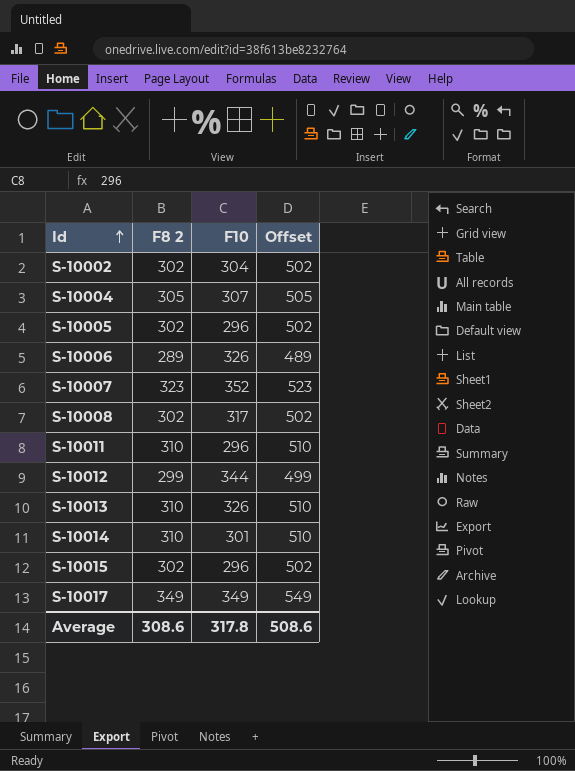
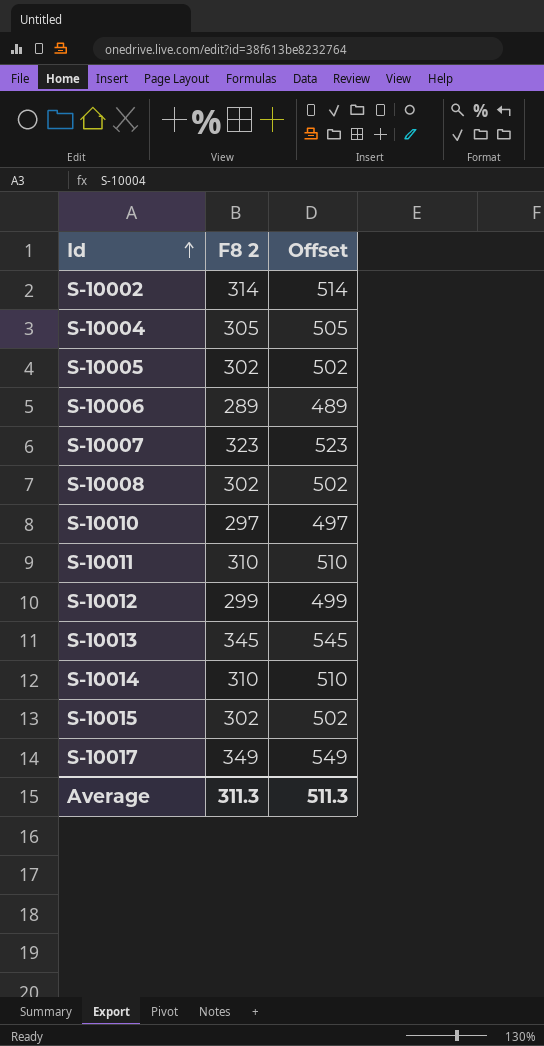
column F10 | position: 3 -> none
S-10002 | F8 2: 302 -> 314
S-10002 | Offset: 502 -> 514
row S-10010: none -> 297 | 497
S-10013 | F8 2: 310 -> 345
S-10013 | Offset: 510 -> 545
Average | F8 2: 308.6 -> 311.3
Average | Offset: 508.6 -> 511.3

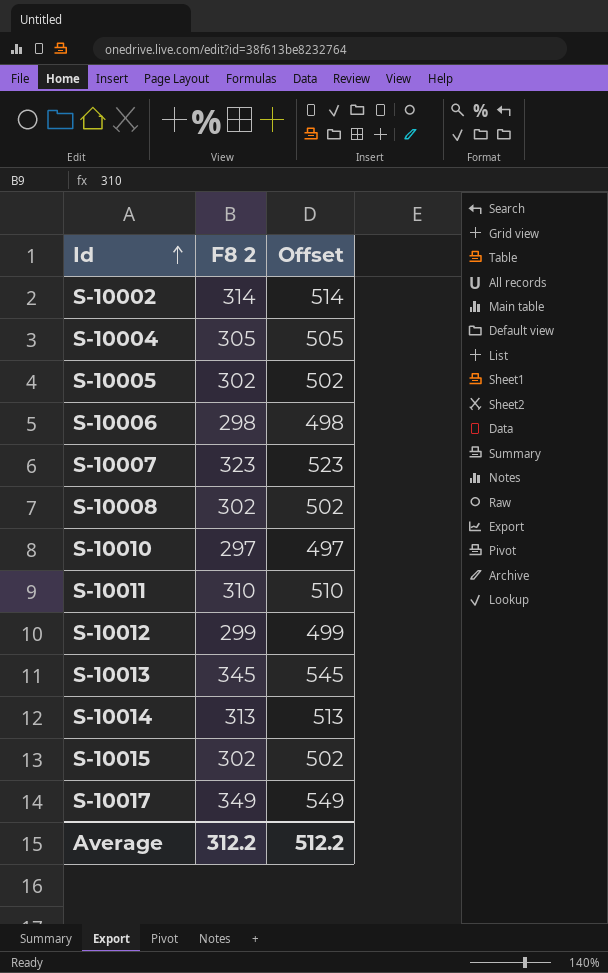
S-10006 | F8 2: 289 -> 298
S-10006 | Offset: 489 -> 498
S-10014 | F8 2: 310 -> 313
S-10014 | Offset: 510 -> 513
Average | F8 2: 311.3 -> 312.2
Average | Offset: 511.3 -> 512.2

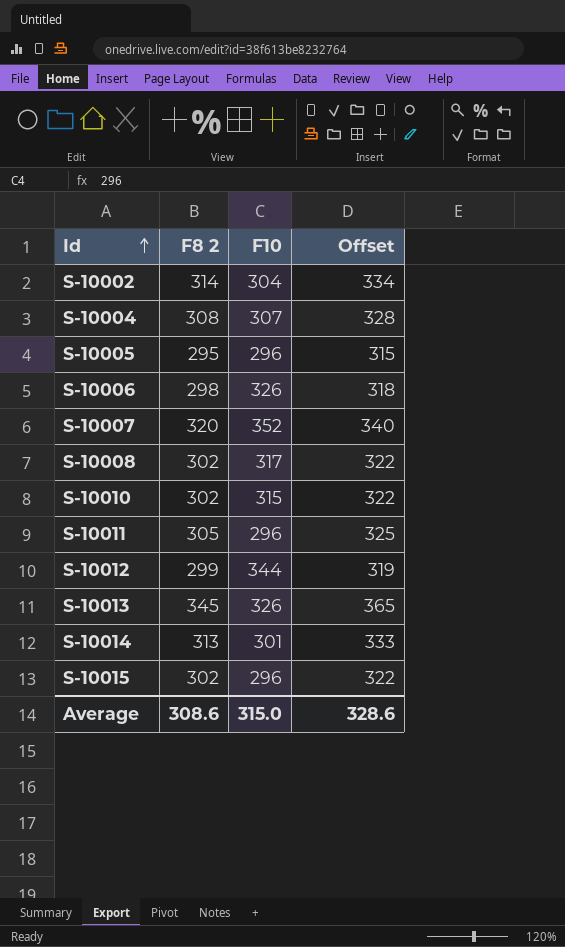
column F10 | position: none -> 3
column Offset | formula: [F8 2] + 200 -> [F8 2] + 20
row S-10017: 349 | 549 -> none
S-10004 | F8 2: 305 -> 308
S-10005 | F8 2: 302 -> 295
S-10007 | F8 2: 323 -> 320
S-10010 | F8 2: 297 -> 302
S-10011 | F8 2: 310 -> 305
Average | F8 2: 312.2 -> 308.6
Average | Offset: 512.2 -> 328.6

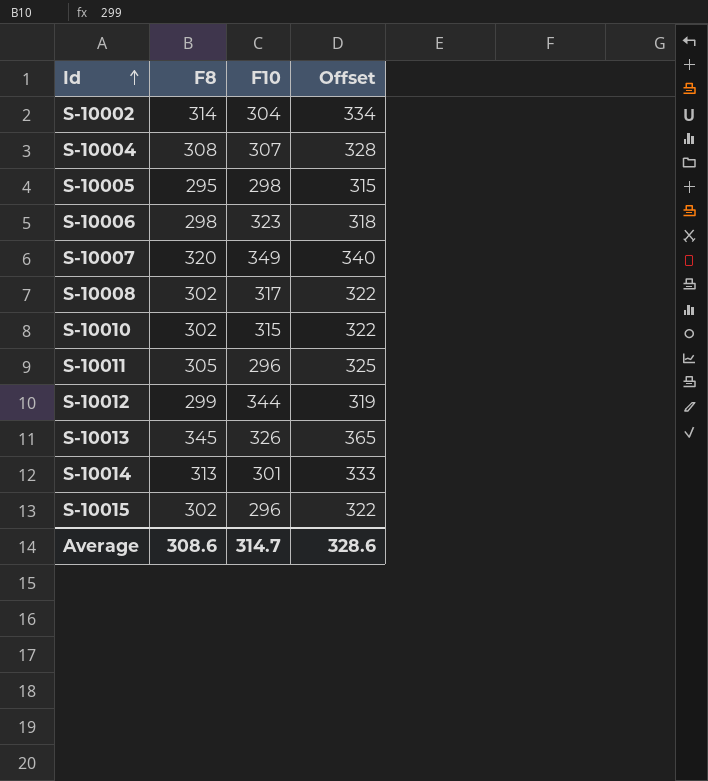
column name: F8 2 -> F8
S-10005 | F10: 296 -> 298
S-10006 | F10: 326 -> 323
S-10007 | F10: 352 -> 349
Average | F10: 315.0 -> 314.7

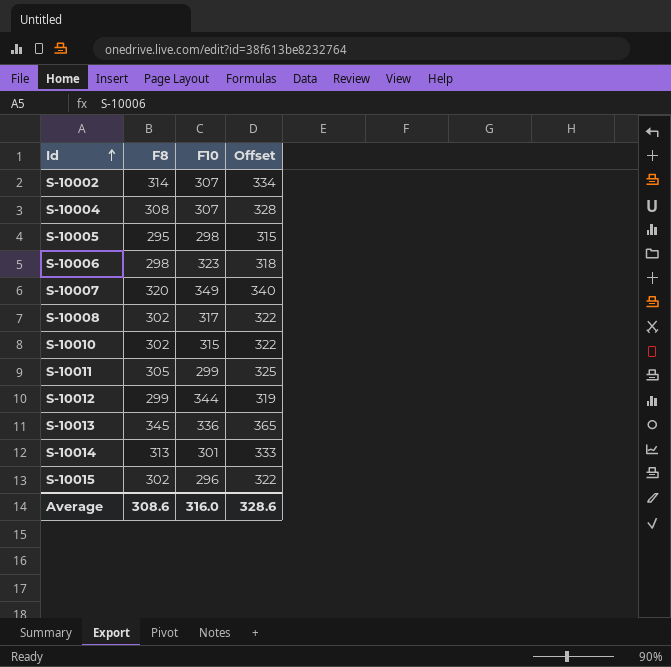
S-10002 | F10: 304 -> 307
S-10011 | F10: 296 -> 299
S-10013 | F10: 326 -> 336
Average | F10: 314.7 -> 316.0

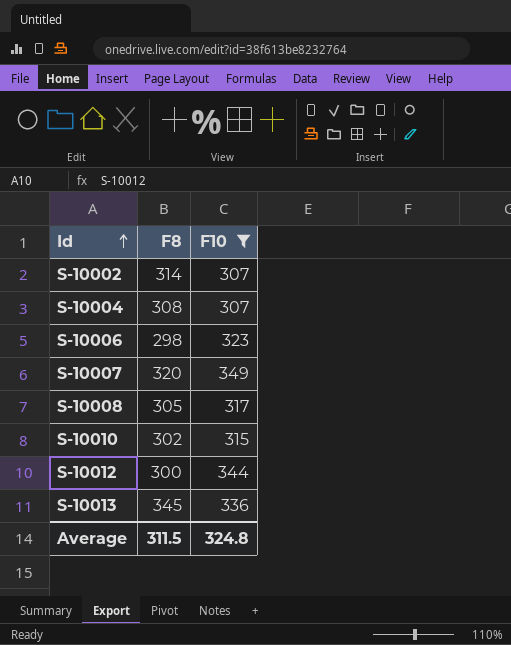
filter: none -> F10 >= 307
column Offset | formula: [F8] + 20 -> none
S-10008 | F8: 302 -> 305
S-10012 | F8: 299 -> 300
Average | F8: 308.6 -> 311.5
Average | F10: 316.0 -> 324.8

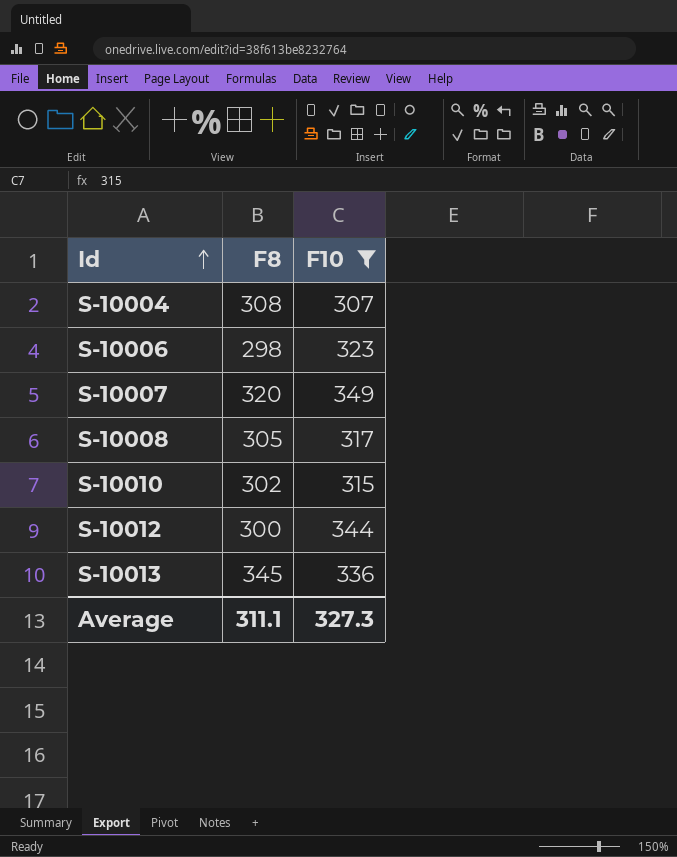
row S-10002: 314 | 307 -> none
Average | F8: 311.5 -> 311.1
Average | F10: 324.8 -> 327.3

